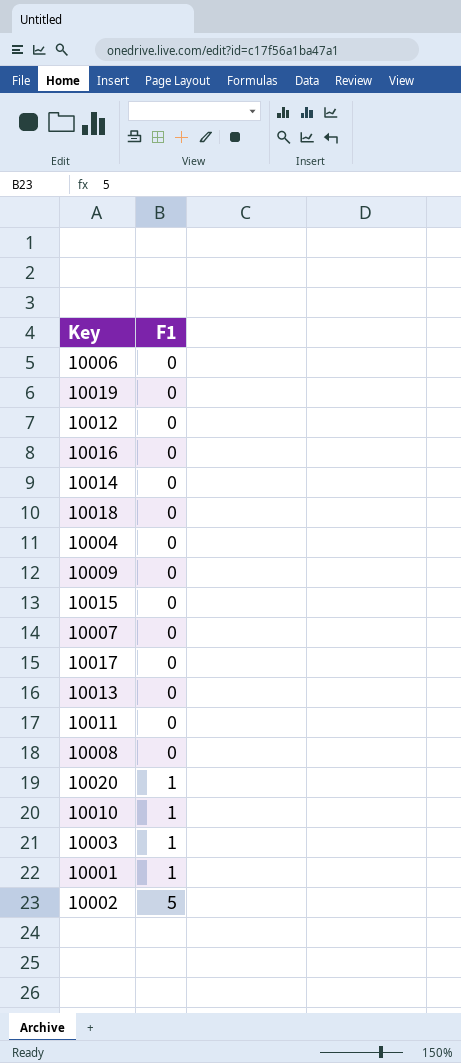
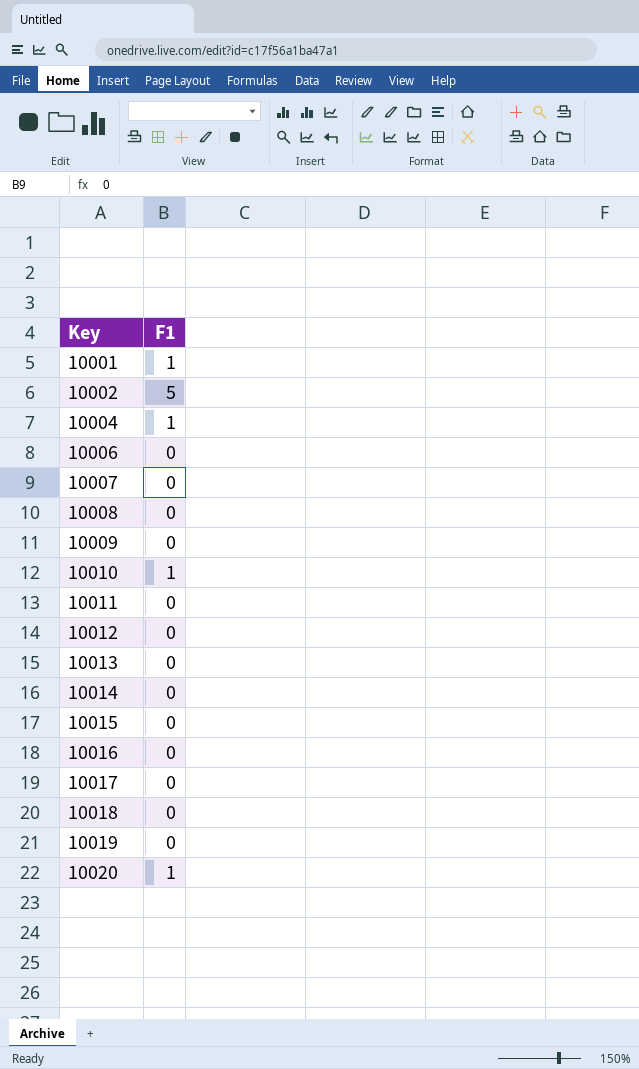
row order: F1 ascending -> Key ascending
row 10003: 1 -> none
10004 | F1: 0 -> 1

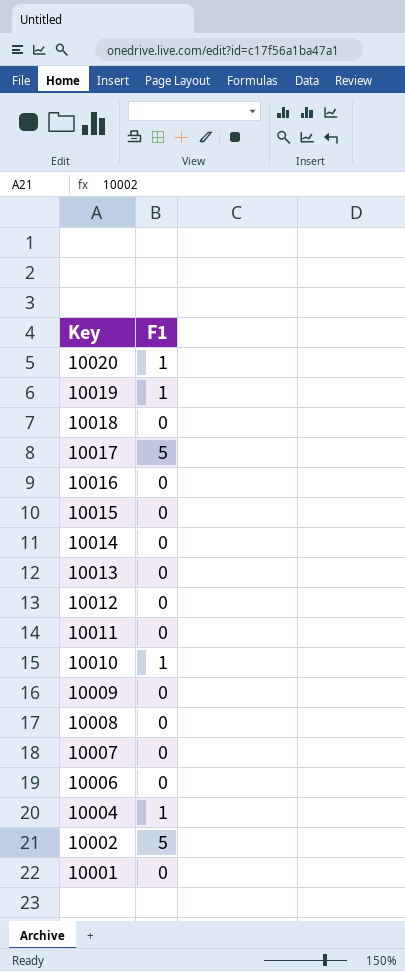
row order: Key ascending -> Key descending
10019 | F1: 0 -> 1
10017 | F1: 0 -> 5
10001 | F1: 1 -> 0

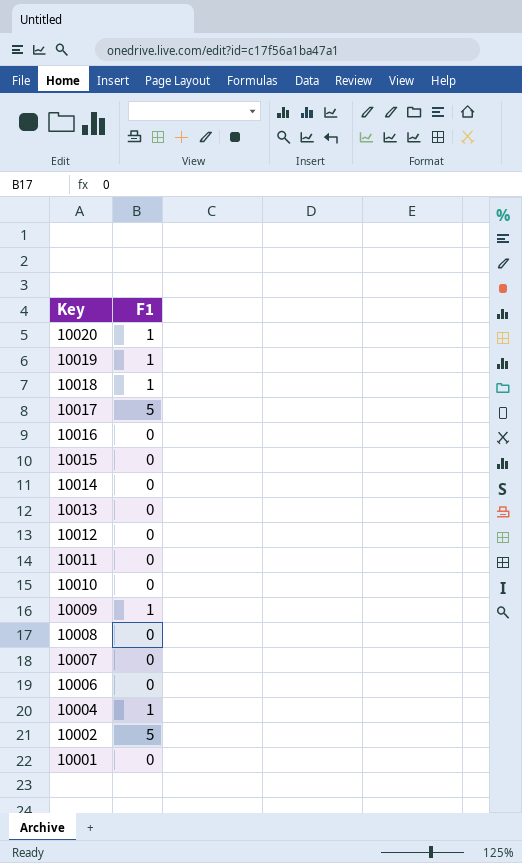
10018 | F1: 0 -> 1
10010 | F1: 1 -> 0
10009 | F1: 0 -> 1

